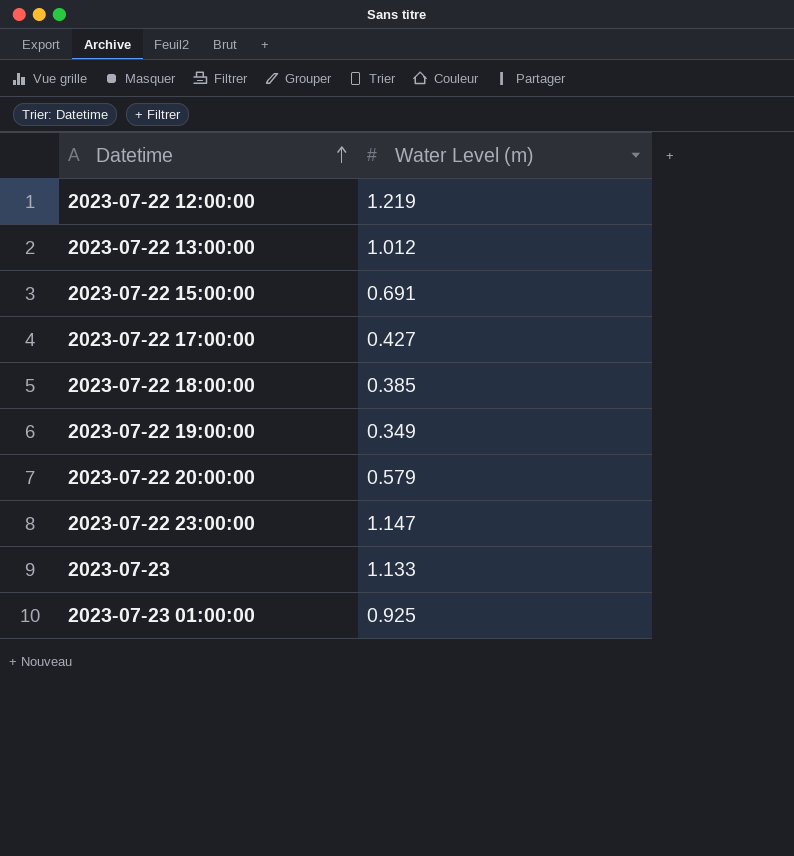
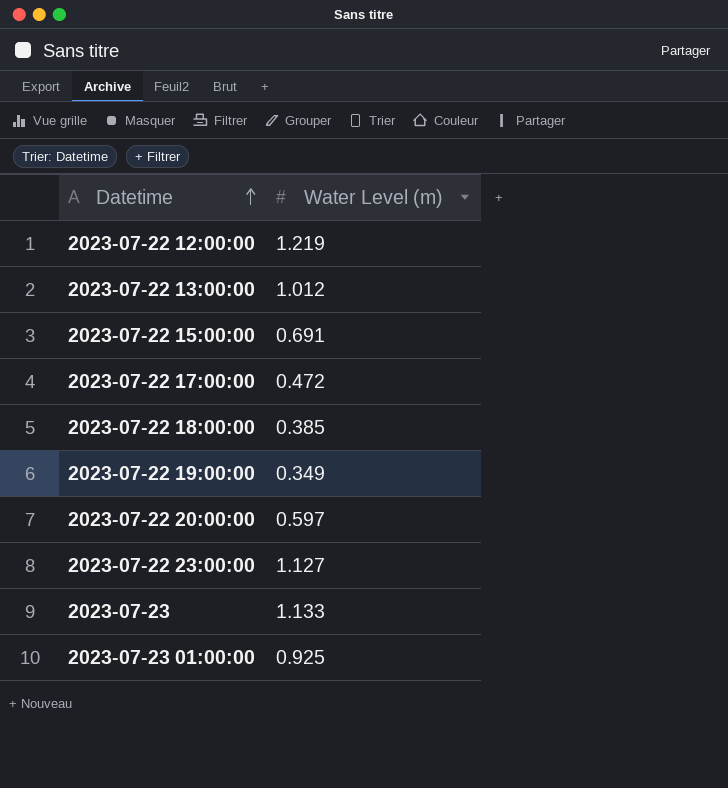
2023-07-22 17:00:00 | Water Level (m): 0.427 -> 0.472
2023-07-22 20:00:00 | Water Level (m): 0.579 -> 0.597
2023-07-22 23:00:00 | Water Level (m): 1.147 -> 1.127

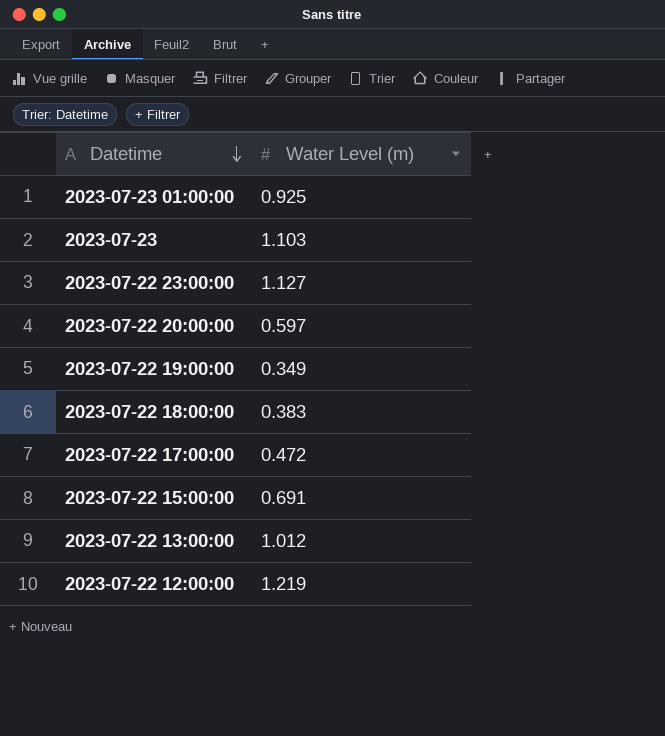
row order: Datetime ascending -> Datetime descending
2023-07-23 | Water Level (m): 1.133 -> 1.103
2023-07-22 18:00:00 | Water Level (m): 0.385 -> 0.383

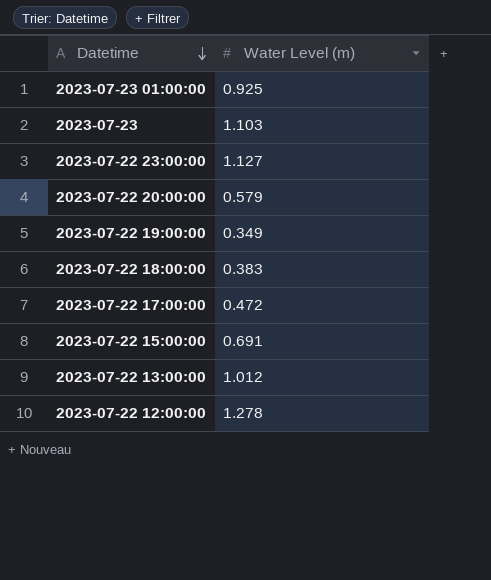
2023-07-22 20:00:00 | Water Level (m): 0.597 -> 0.579
2023-07-22 12:00:00 | Water Level (m): 1.219 -> 1.278

